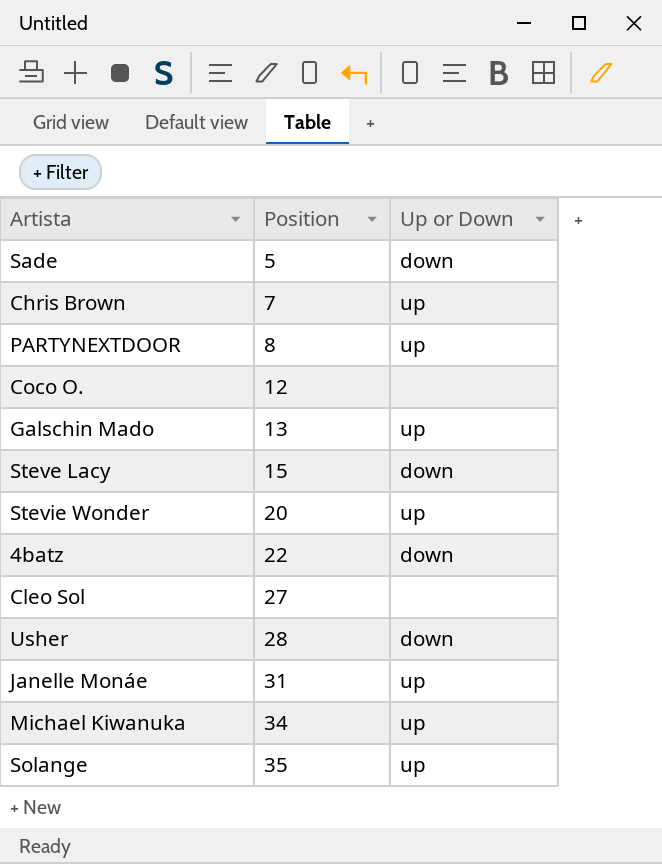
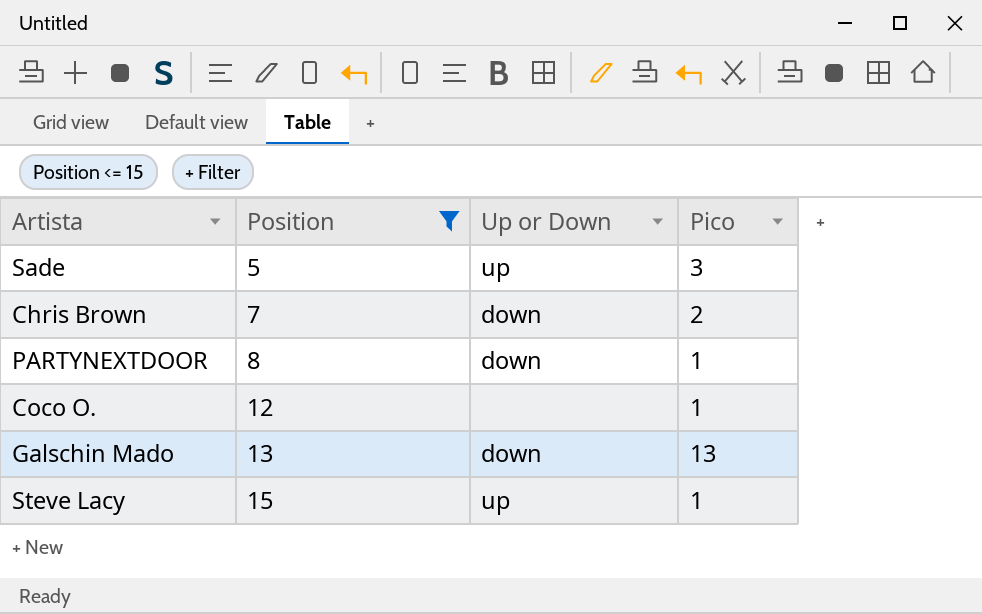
filter: none -> Position <= 15
column Pico | position: none -> 4
Sade | Up or Down: down -> up
Chris Brown | Up or Down: up -> down
PARTYNEXTDOOR | Up or Down: up -> down
Galschin Mado | Up or Down: up -> down
Steve Lacy | Up or Down: down -> up

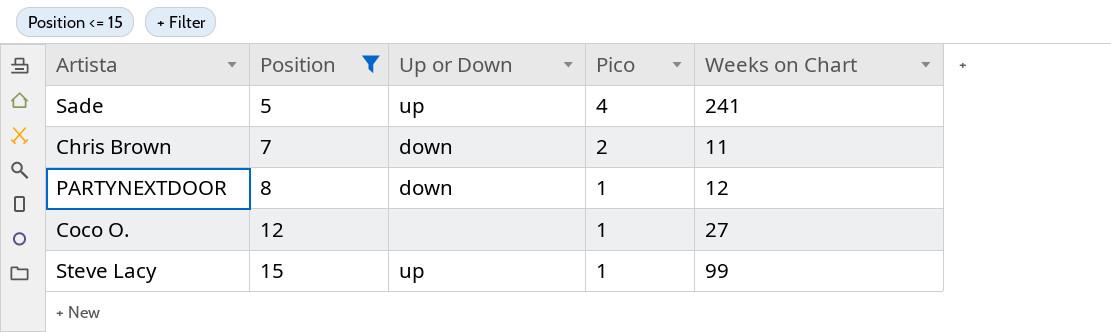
column Weeks on Chart | position: none -> 5
row Galschin Mado: 13 | down | 13 -> none
Sade | Pico: 3 -> 4

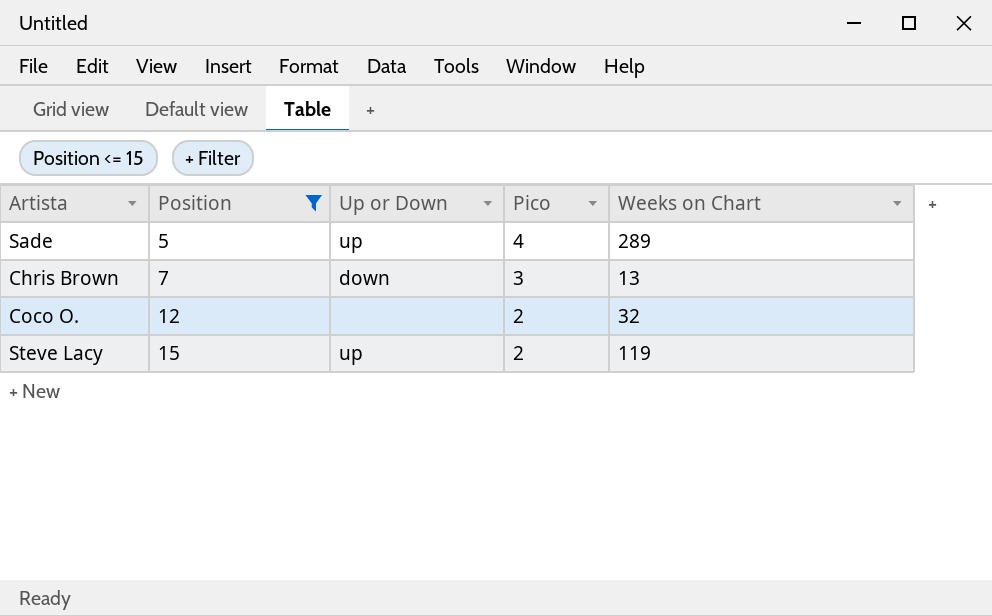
row PARTYNEXTDOOR: 8 | down | 1 | 12 -> none
Sade | Weeks on Chart: 241 -> 289
Chris Brown | Pico: 2 -> 3
Chris Brown | Weeks on Chart: 11 -> 13
Coco O. | Pico: 1 -> 2
Coco O. | Weeks on Chart: 27 -> 32
Steve Lacy | Pico: 1 -> 2
Steve Lacy | Weeks on Chart: 99 -> 119

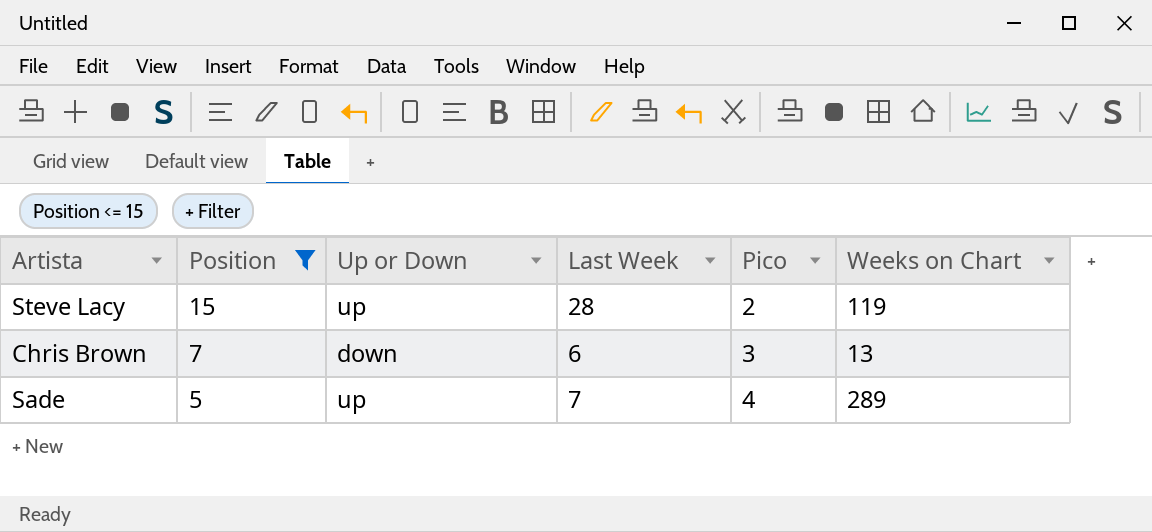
row order: Position ascending -> Position descending
column Last Week | position: none -> 4
row Coco O.: 12 | none | 2 | 32 -> none

